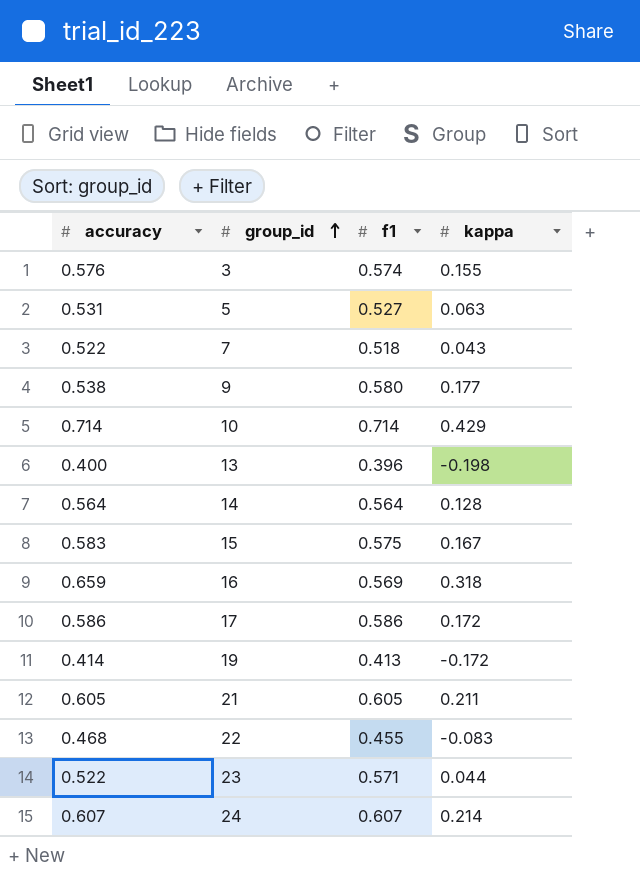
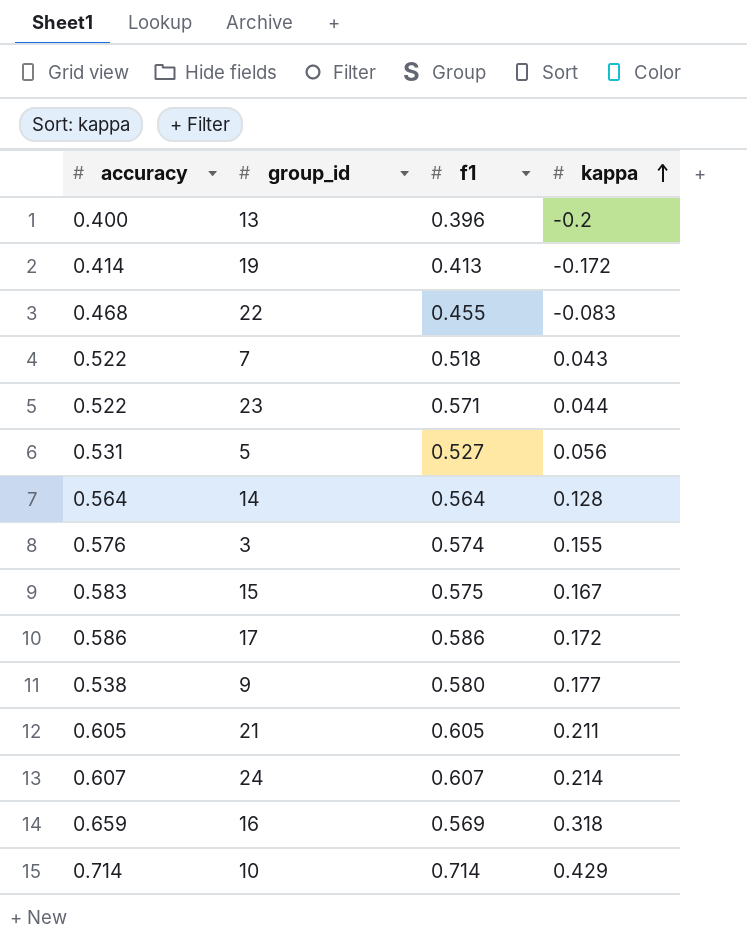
row order: group_id ascending -> kappa ascending
13 | kappa: -0.198 -> -0.2
5 | kappa: 0.063 -> 0.056

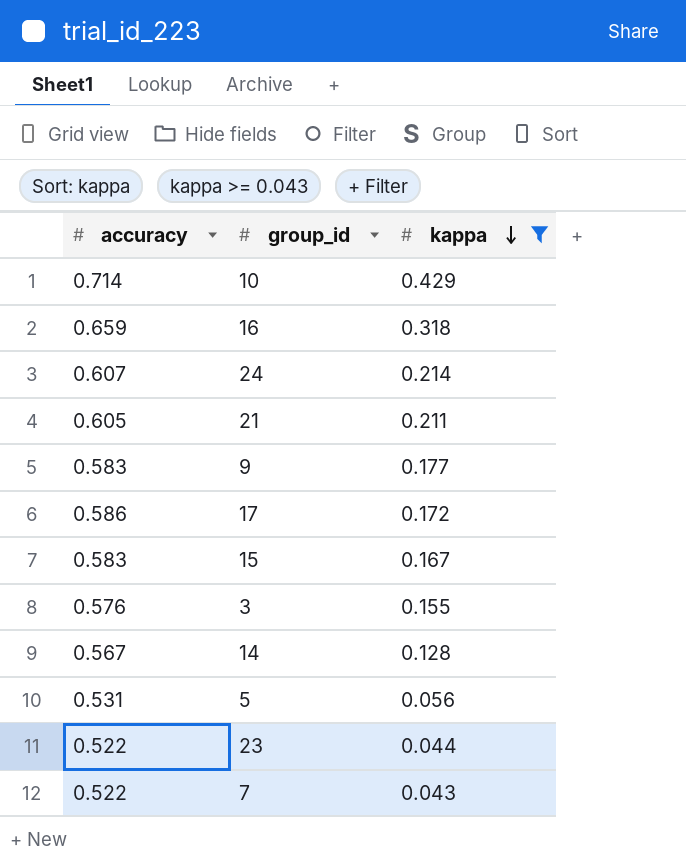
filter: none -> kappa >= 0.043
row order: kappa ascending -> kappa descending
column f1 | position: 3 -> none
9 | accuracy: 0.538 -> 0.583
14 | accuracy: 0.564 -> 0.567

